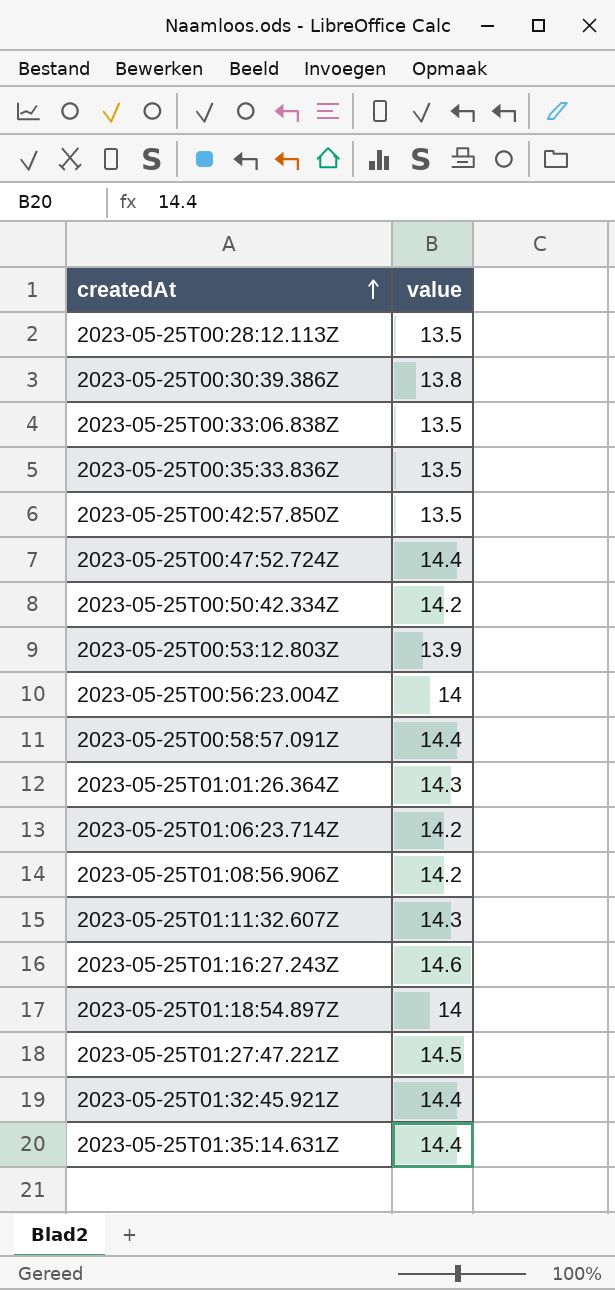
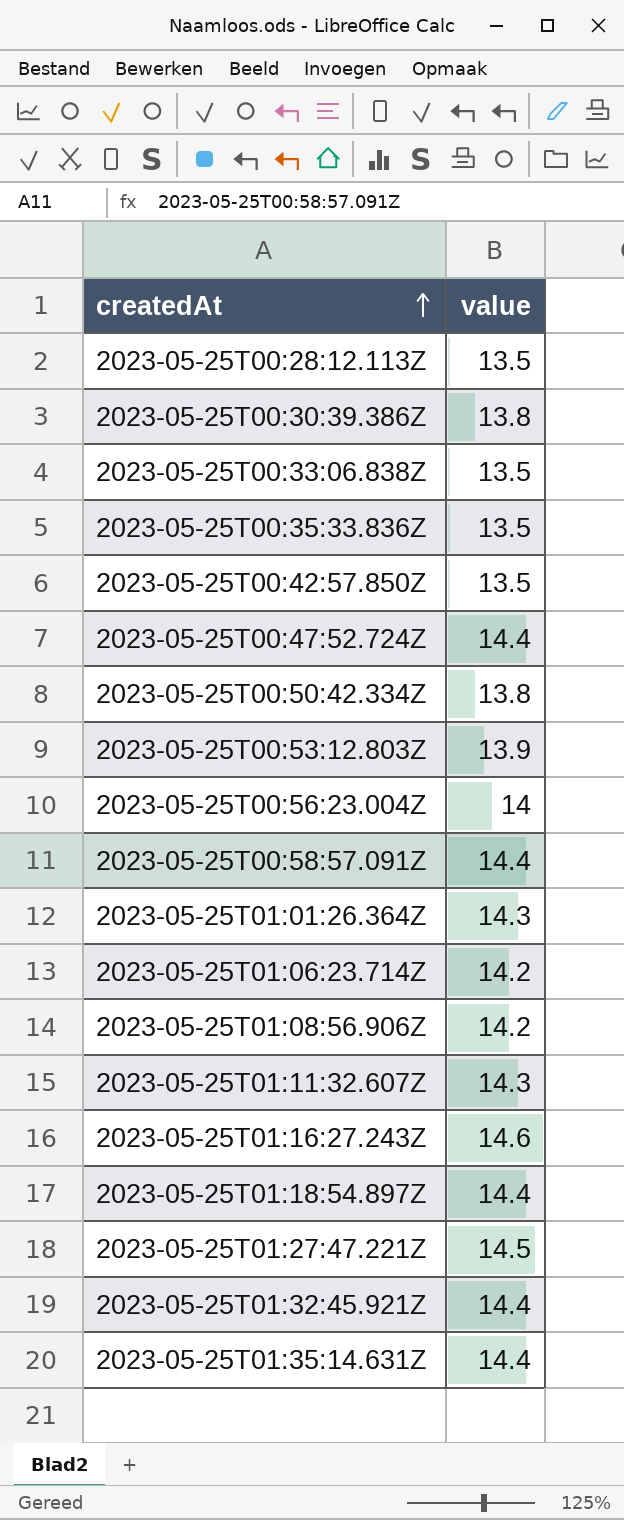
2023-05-25T00:50:42.334Z | value: 14.2 -> 13.8
2023-05-25T01:18:54.897Z | value: 14 -> 14.4

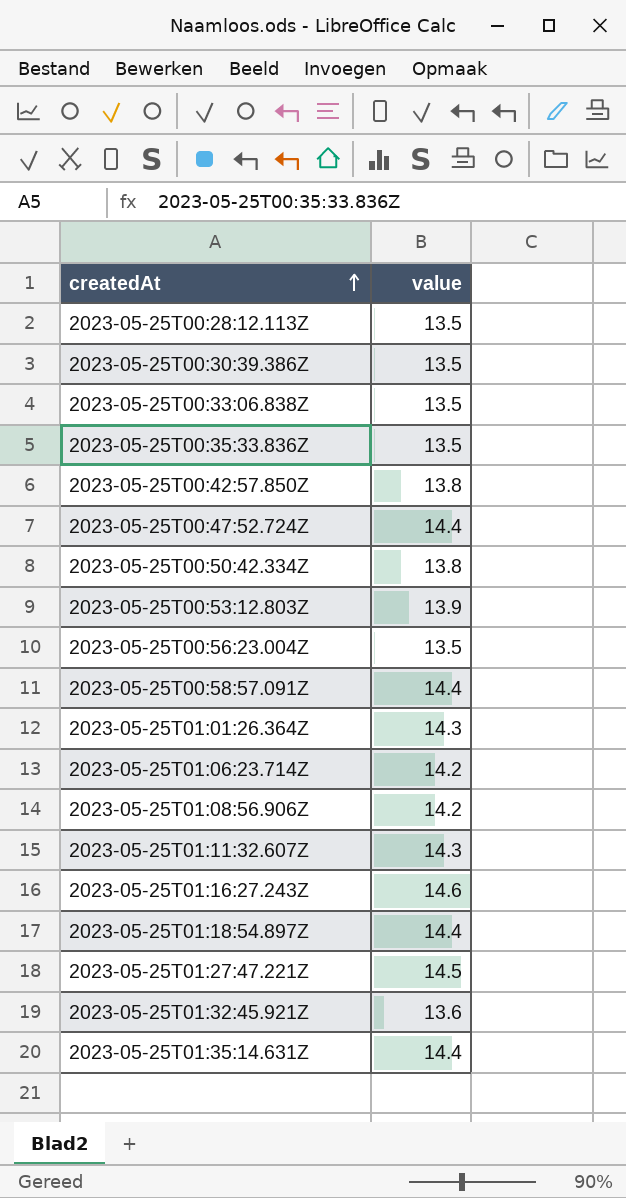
2023-05-25T00:30:39.386Z | value: 13.8 -> 13.5
2023-05-25T00:42:57.850Z | value: 13.5 -> 13.8
2023-05-25T00:56:23.004Z | value: 14 -> 13.5
2023-05-25T01:32:45.921Z | value: 14.4 -> 13.6

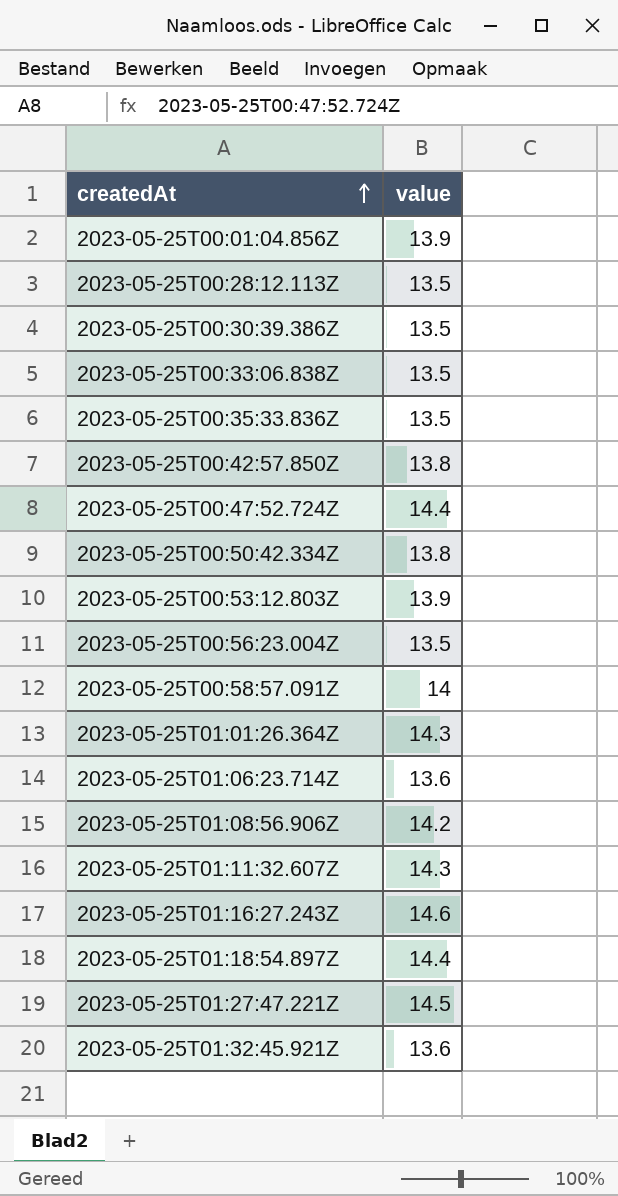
row 2023-05-25T01:35:14.631Z: 14.4 -> none
row 2023-05-25T00:01:04.856Z: none -> 13.9
2023-05-25T00:58:57.091Z | value: 14.4 -> 14
2023-05-25T01:06:23.714Z | value: 14.2 -> 13.6

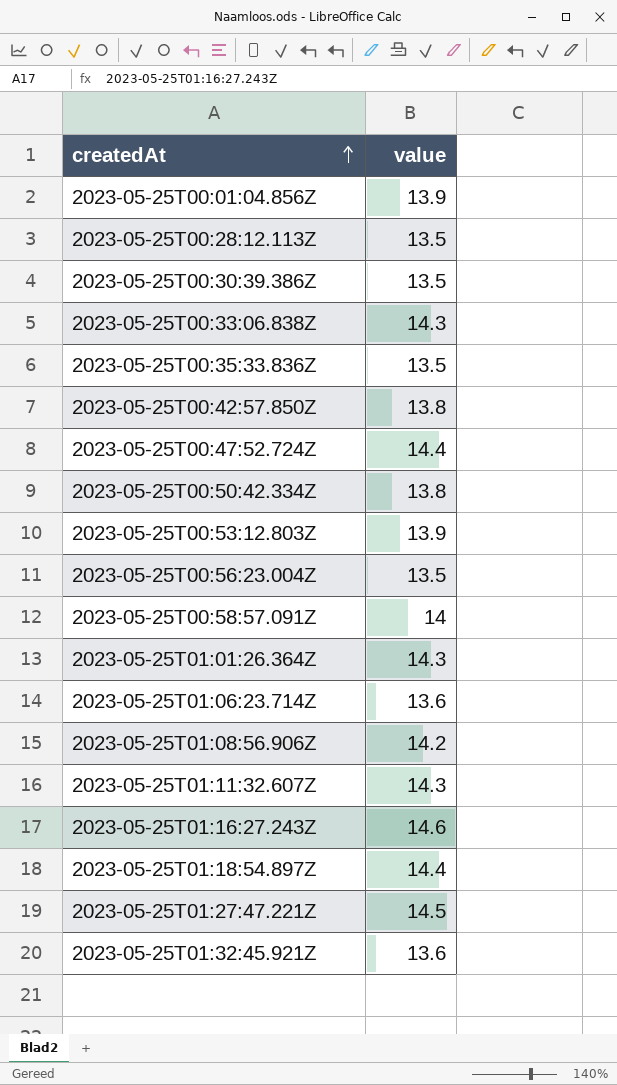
2023-05-25T00:33:06.838Z | value: 13.5 -> 14.3

